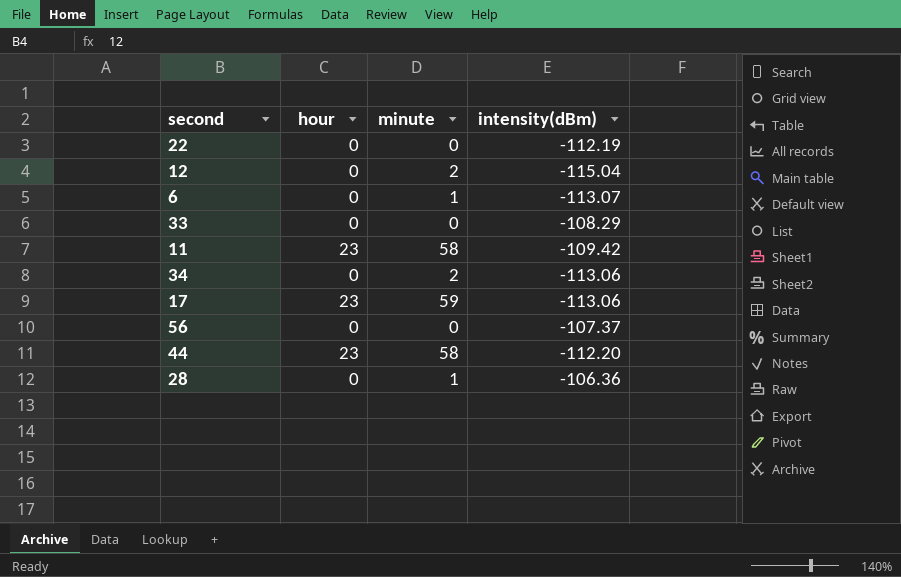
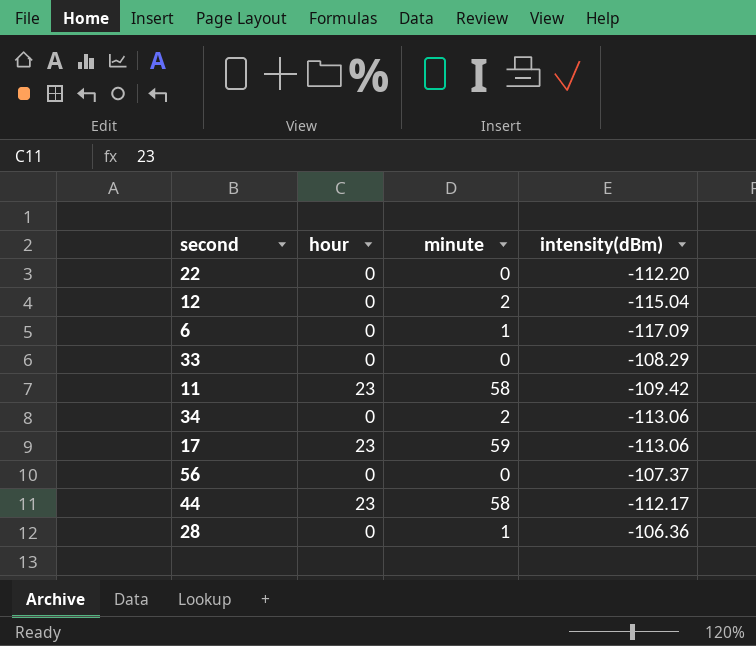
22 | intensity(dBm): -112.19 -> -112.20
6 | intensity(dBm): -113.07 -> -117.09
44 | intensity(dBm): -112.20 -> -112.17

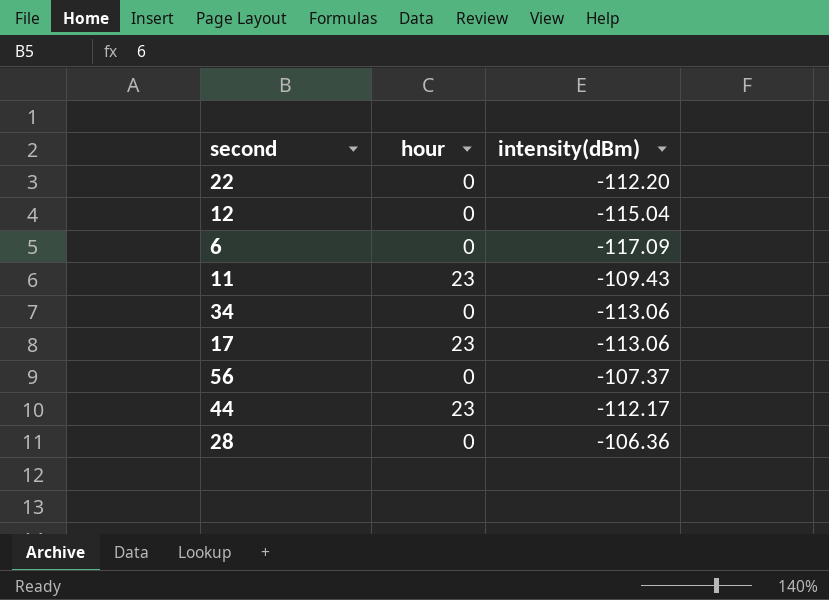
column minute | position: 3 -> none
row 33: 0 | 0 | -108.29 -> none
11 | intensity(dBm): -109.42 -> -109.43

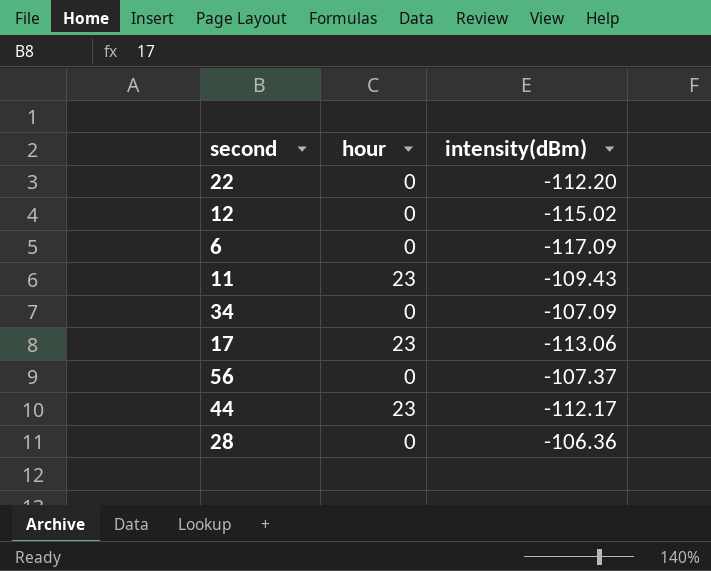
12 | intensity(dBm): -115.04 -> -115.02
34 | intensity(dBm): -113.06 -> -107.09

